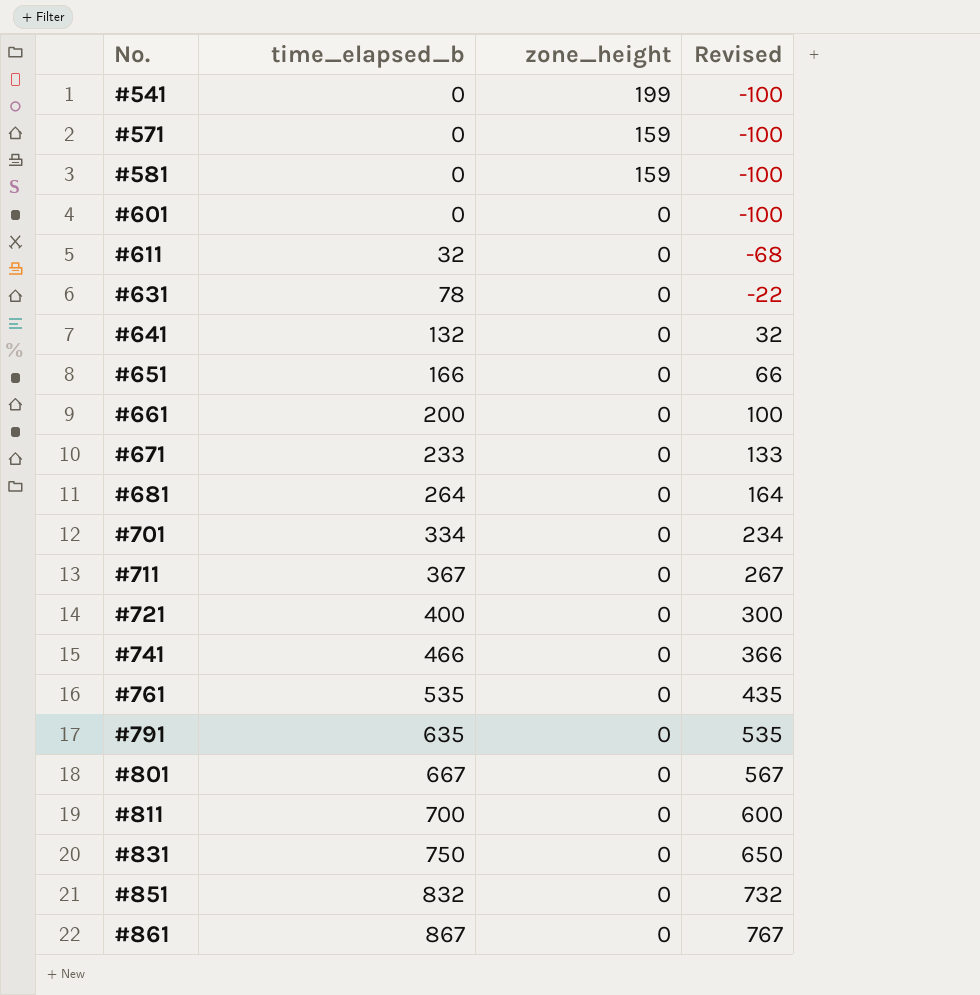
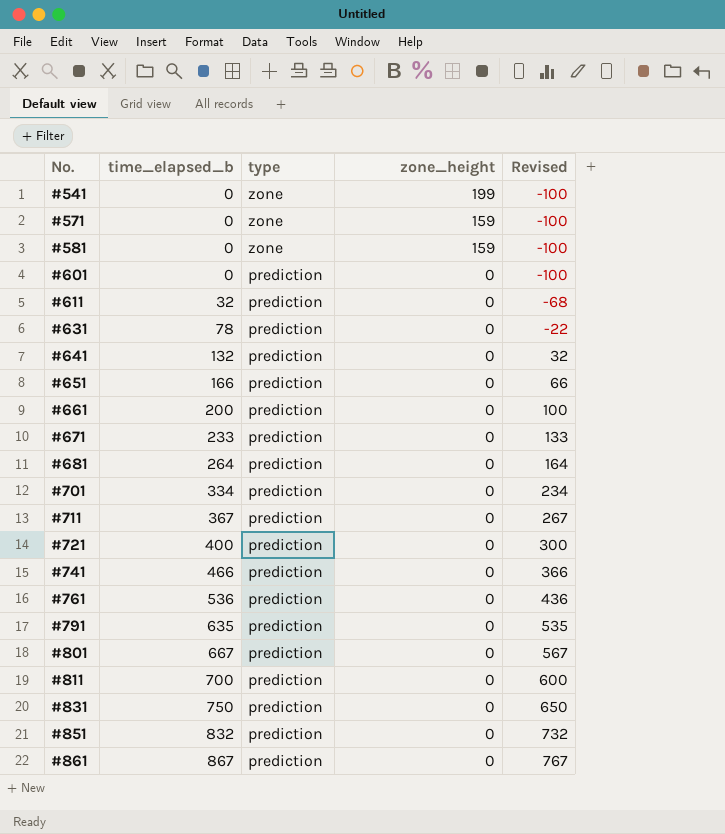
column type | position: none -> 3
#761 | time_elapsed_b: 535 -> 536
#761 | Revised: 435 -> 436

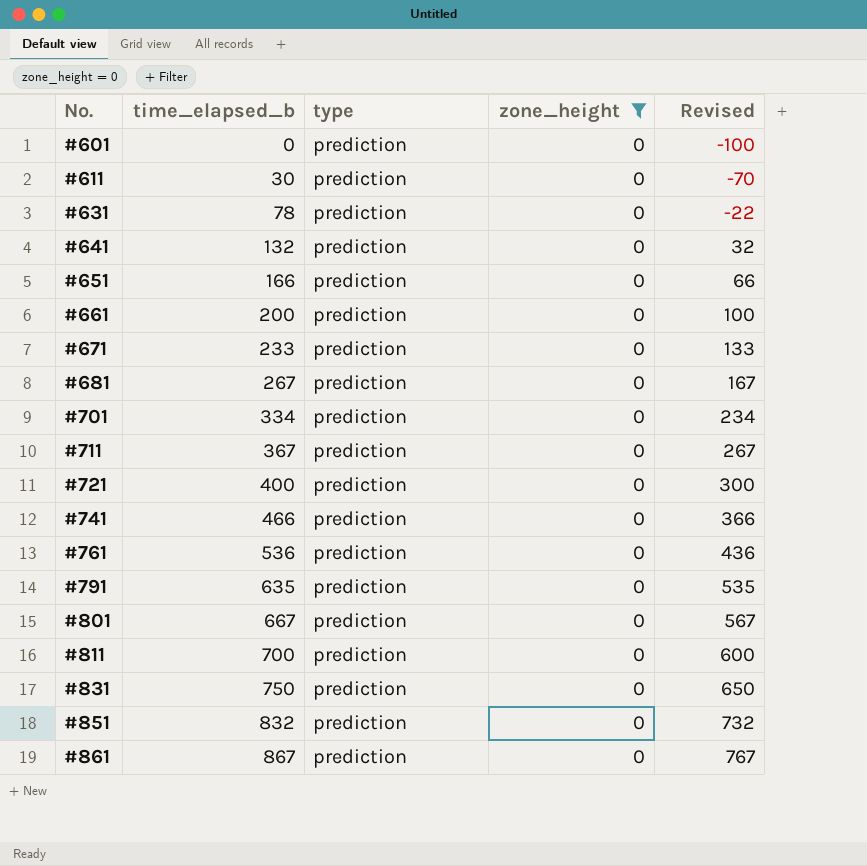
filter: none -> zone_height = 0
#611 | time_elapsed_b: 32 -> 30
#611 | Revised: -68 -> -70
#681 | time_elapsed_b: 264 -> 267
#681 | Revised: 164 -> 167

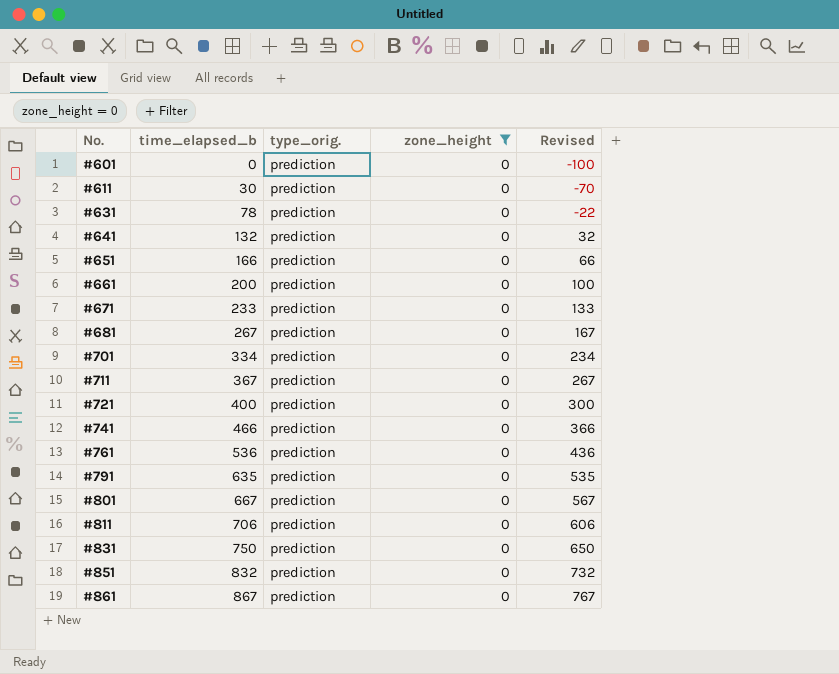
column name: type -> type_orig.
#811 | time_elapsed_b: 700 -> 706
#811 | Revised: 600 -> 606

